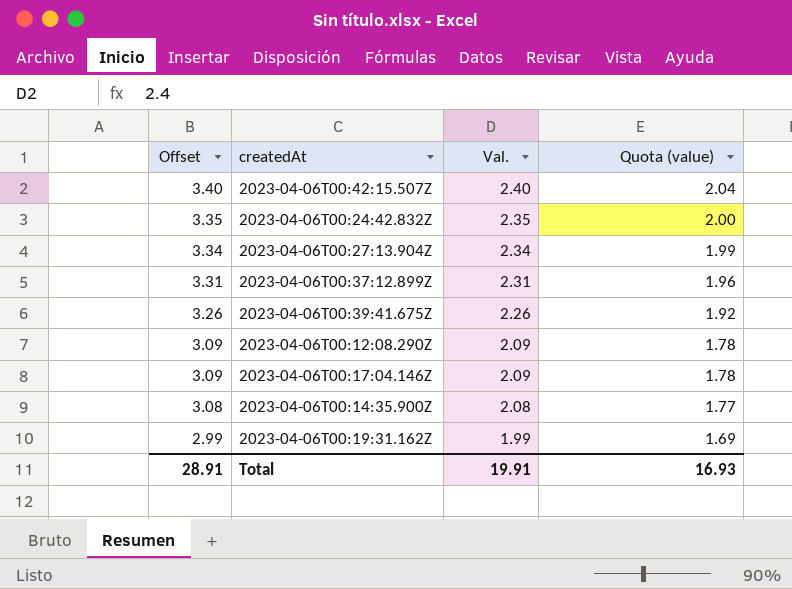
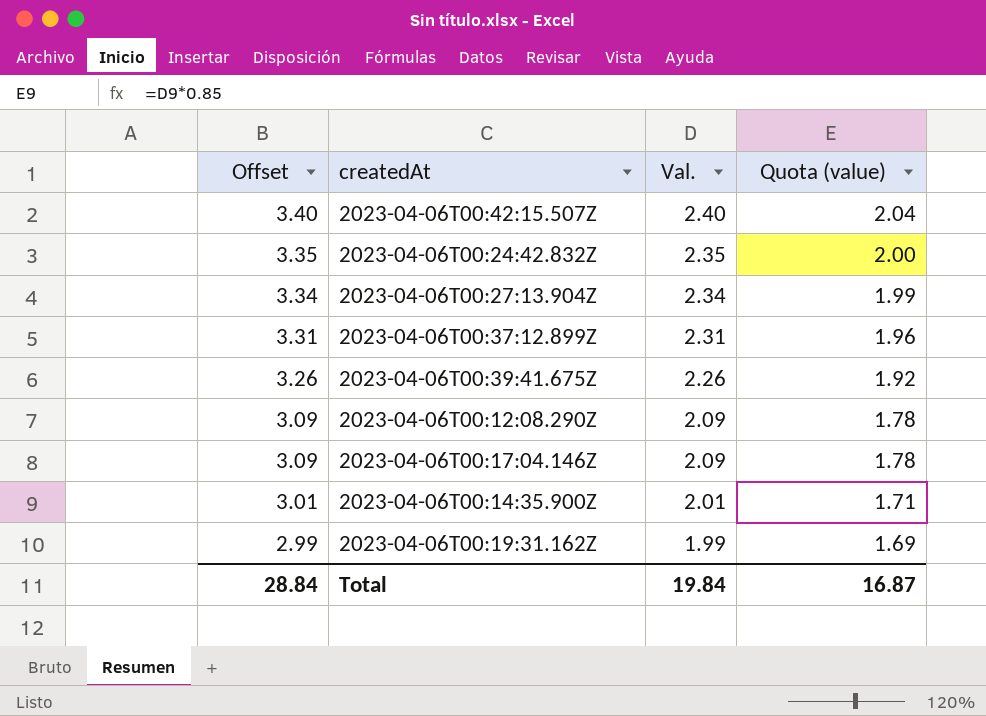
2023-04-06T00:14:35.900Z | Offset: 3.08 -> 3.01
2023-04-06T00:14:35.900Z | Val.: 2.08 -> 2.01
2023-04-06T00:14:35.900Z | Quota (value): 1.77 -> 1.71
Total | Offset: 28.91 -> 28.84
Total | Val.: 19.91 -> 19.84
Total | Quota (value): 16.93 -> 16.87

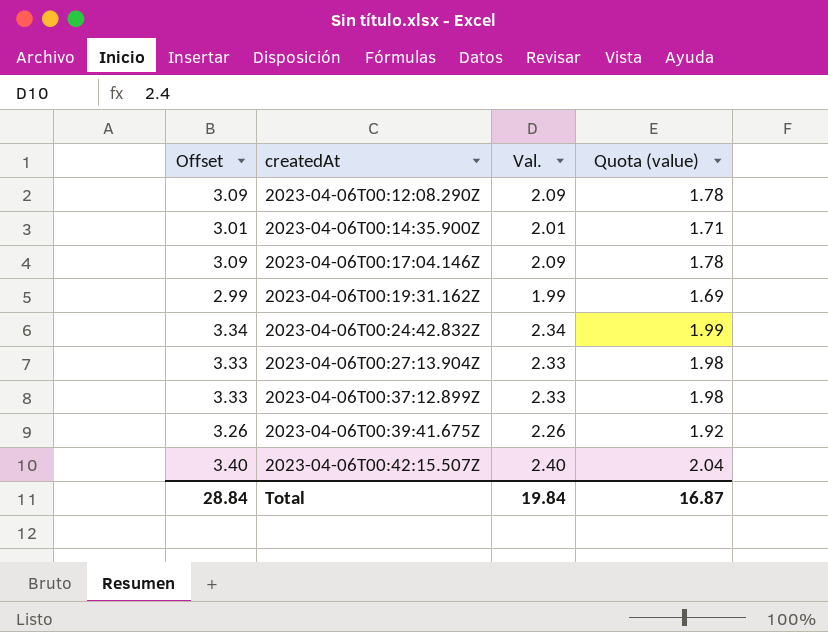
row order: Offset descending -> createdAt ascending
2023-04-06T00:24:42.832Z | Offset: 3.35 -> 3.34
2023-04-06T00:24:42.832Z | Val.: 2.35 -> 2.34
2023-04-06T00:24:42.832Z | Quota (value): 2.00 -> 1.99
2023-04-06T00:27:13.904Z | Offset: 3.34 -> 3.33
2023-04-06T00:27:13.904Z | Val.: 2.34 -> 2.33
2023-04-06T00:27:13.904Z | Quota (value): 1.99 -> 1.98
2023-04-06T00:37:12.899Z | Offset: 3.31 -> 3.33
2023-04-06T00:37:12.899Z | Val.: 2.31 -> 2.33
2023-04-06T00:37:12.899Z | Quota (value): 1.96 -> 1.98

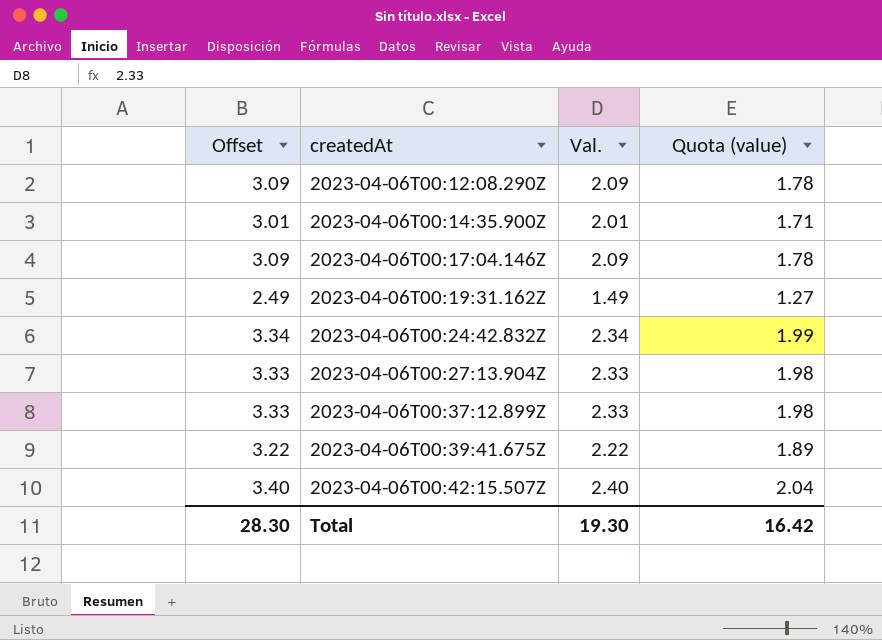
2023-04-06T00:19:31.162Z | Offset: 2.99 -> 2.49
2023-04-06T00:19:31.162Z | Val.: 1.99 -> 1.49
2023-04-06T00:19:31.162Z | Quota (value): 1.69 -> 1.27
2023-04-06T00:39:41.675Z | Offset: 3.26 -> 3.22
2023-04-06T00:39:41.675Z | Val.: 2.26 -> 2.22
2023-04-06T00:39:41.675Z | Quota (value): 1.92 -> 1.89
Total | Offset: 28.84 -> 28.30
Total | Val.: 19.84 -> 19.30
Total | Quota (value): 16.87 -> 16.42

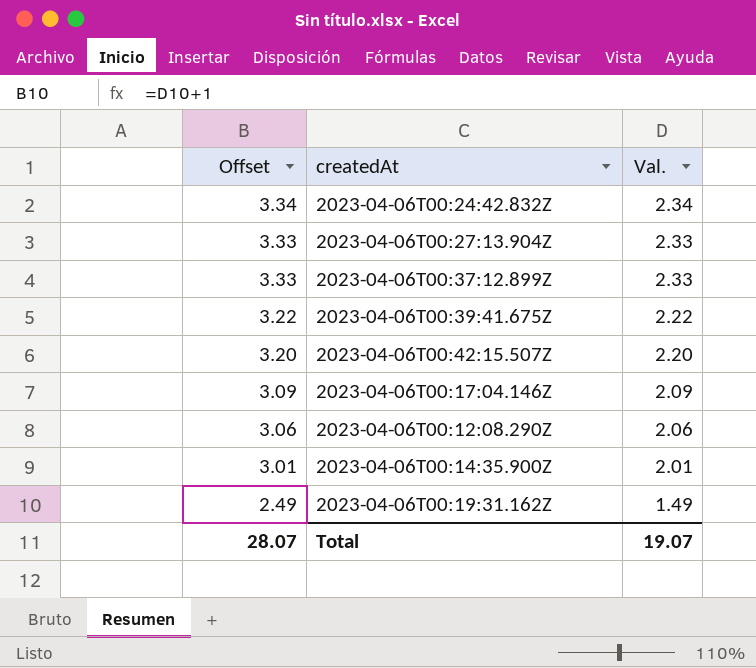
row order: createdAt ascending -> Offset descending
column Quota (value) | formula: [Val.] * 0.85 -> none
2023-04-06T00:42:15.507Z | Offset: 3.40 -> 3.20
2023-04-06T00:42:15.507Z | Val.: 2.40 -> 2.20
2023-04-06T00:12:08.290Z | Offset: 3.09 -> 3.06
2023-04-06T00:12:08.290Z | Val.: 2.09 -> 2.06
Total | Offset: 28.30 -> 28.07
Total | Val.: 19.30 -> 19.07

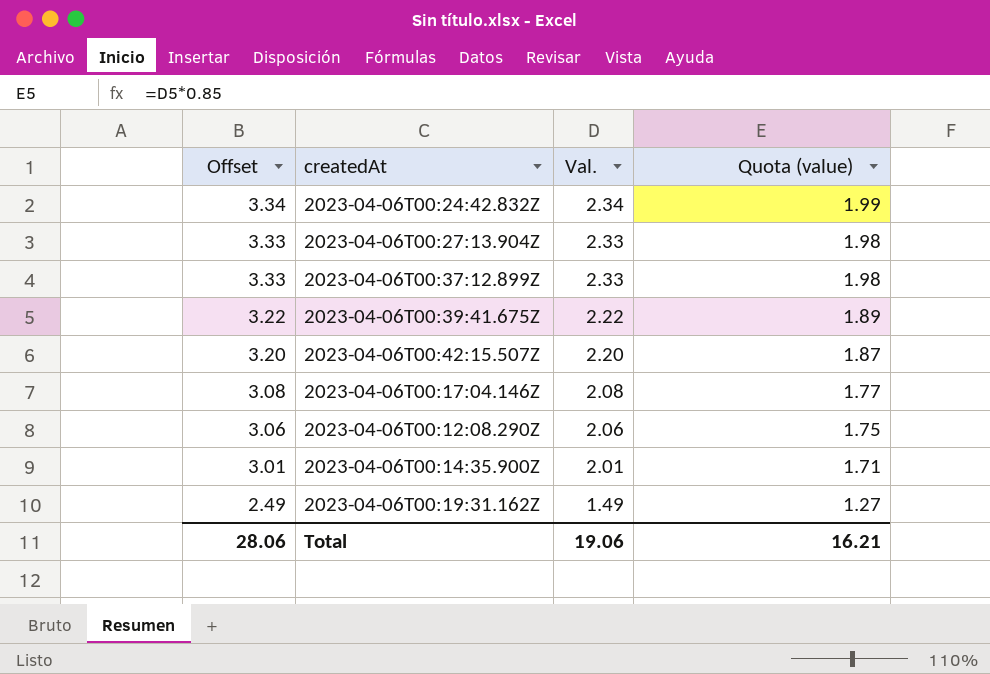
column Quota (value) | formula: none -> [Val.] * 0.85
2023-04-06T00:17:04.146Z | Offset: 3.09 -> 3.08
2023-04-06T00:17:04.146Z | Val.: 2.09 -> 2.08
Total | Offset: 28.07 -> 28.06
Total | Val.: 19.07 -> 19.06

